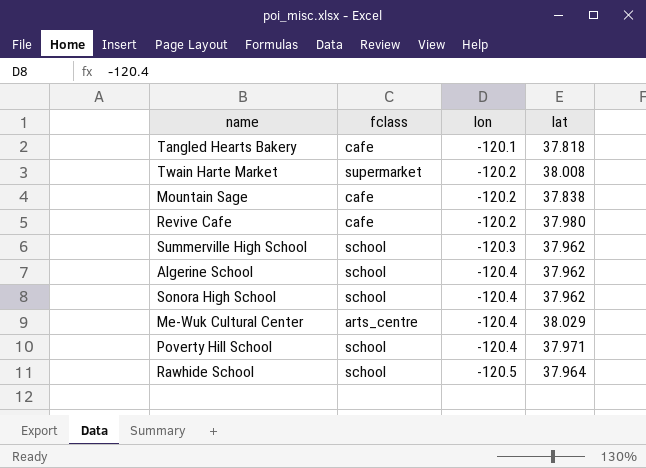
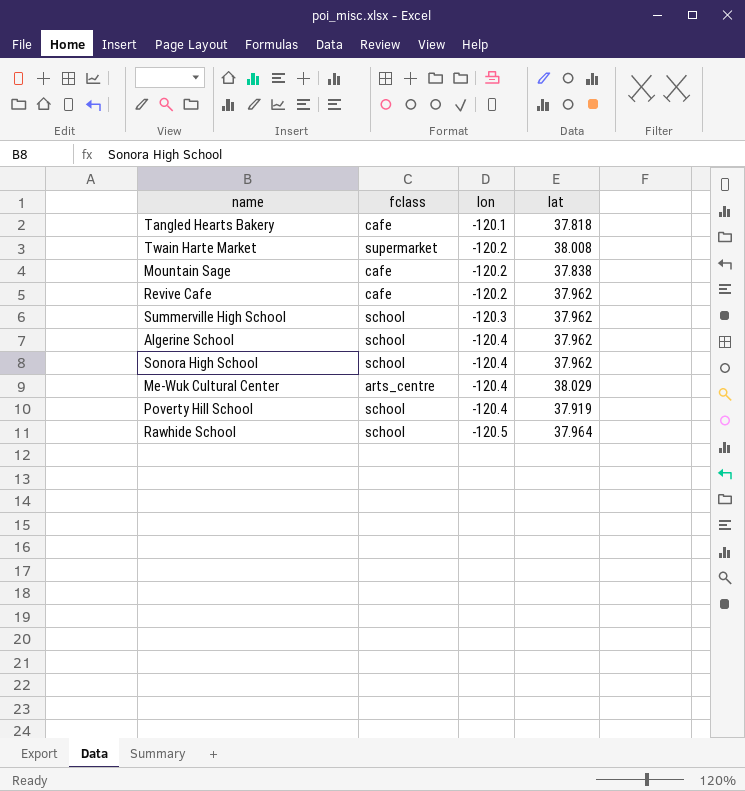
Revive Cafe | lat: 37.980 -> 37.962
Poverty Hill School | lat: 37.971 -> 37.919

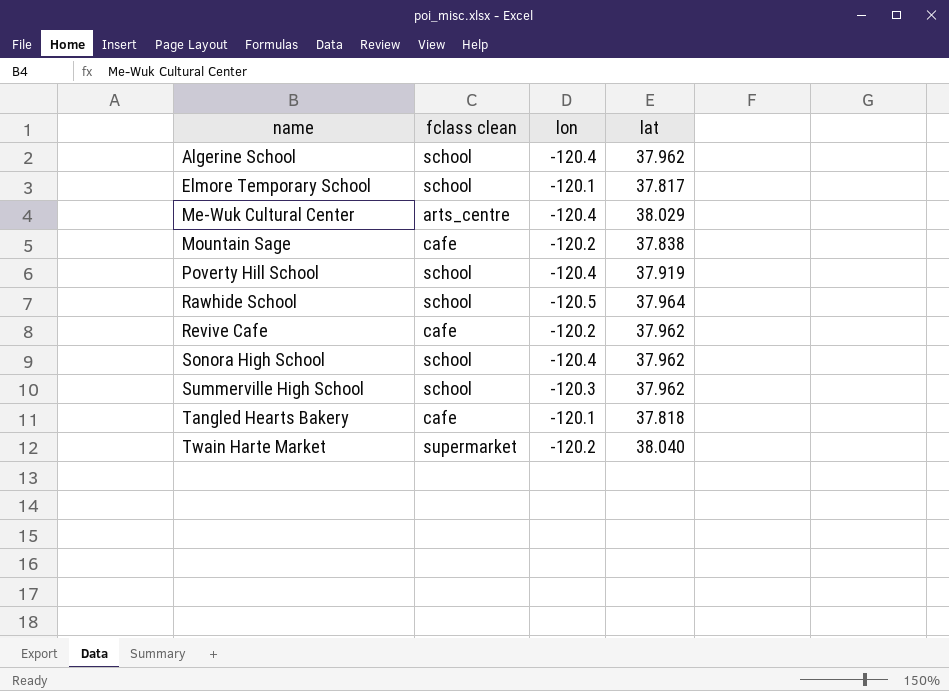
row order: lon descending -> name ascending
column name: fclass -> fclass clean
row Elmore Temporary School: none -> school | -120.1 | 37.817
Twain Harte Market | lat: 38.008 -> 38.040

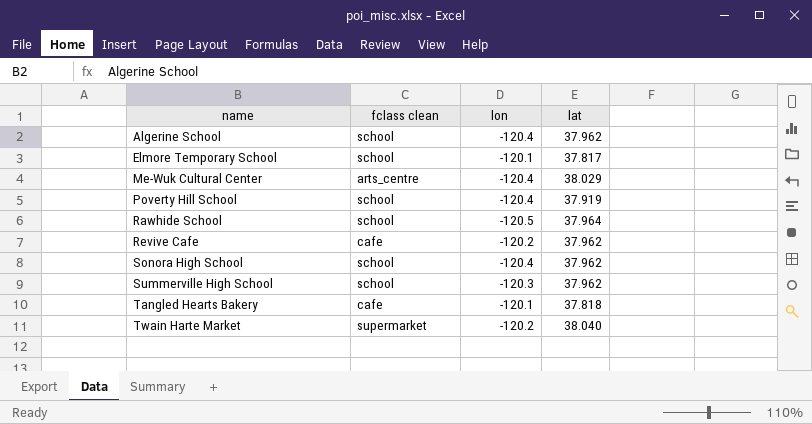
row Mountain Sage: cafe | -120.2 | 37.838 -> none

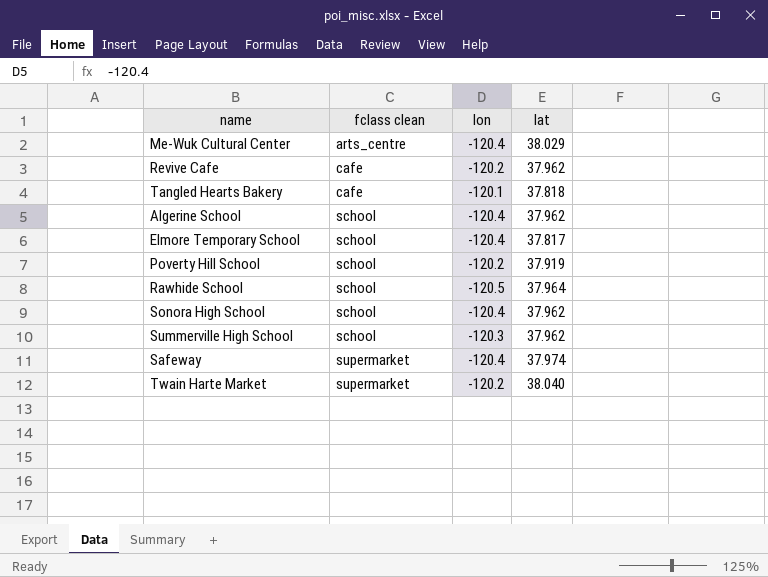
row order: name ascending -> fclass clean ascending
Elmore Temporary School | lon: -120.1 -> -120.4
Poverty Hill School | lon: -120.4 -> -120.2
row Safeway: none -> supermarket | -120.4 | 37.974

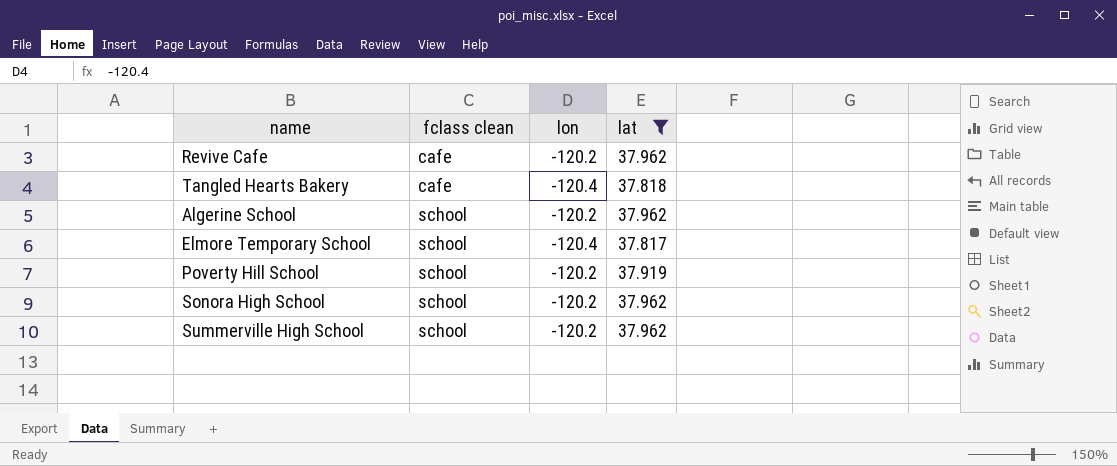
filter: none -> lat <= 37.962
Tangled Hearts Bakery | lon: -120.1 -> -120.4
Algerine School | lon: -120.4 -> -120.2
Sonora High School | lon: -120.4 -> -120.2
Summerville High School | lon: -120.3 -> -120.2

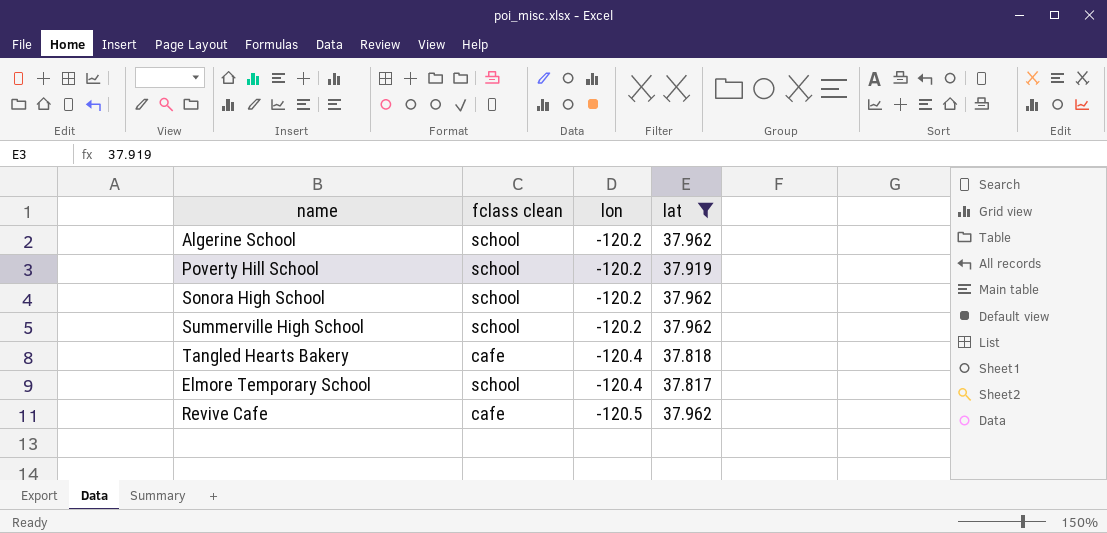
row order: fclass clean ascending -> lon descending
Revive Cafe | lon: -120.2 -> -120.5

